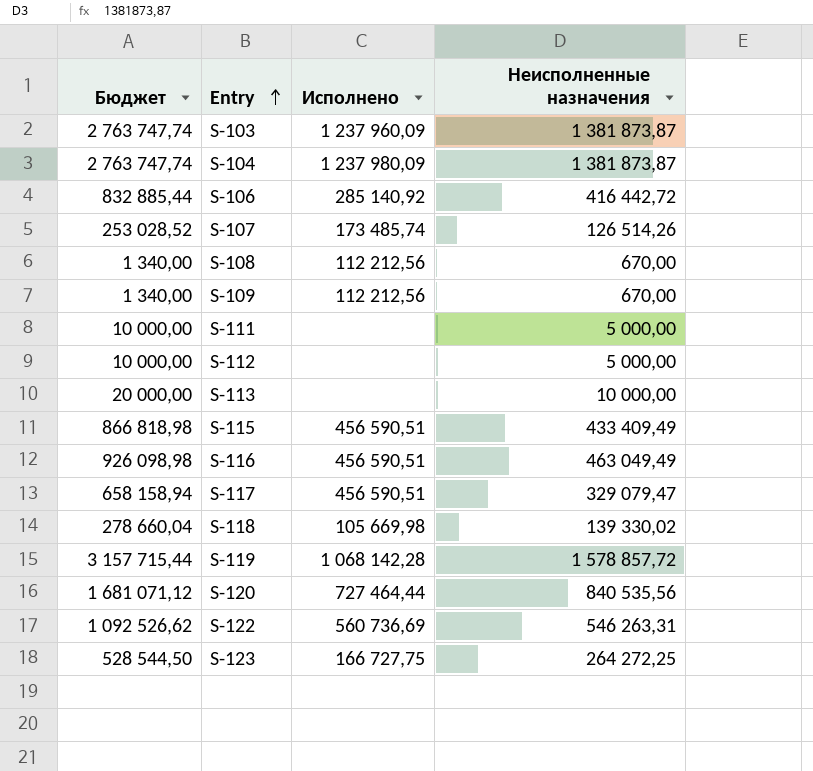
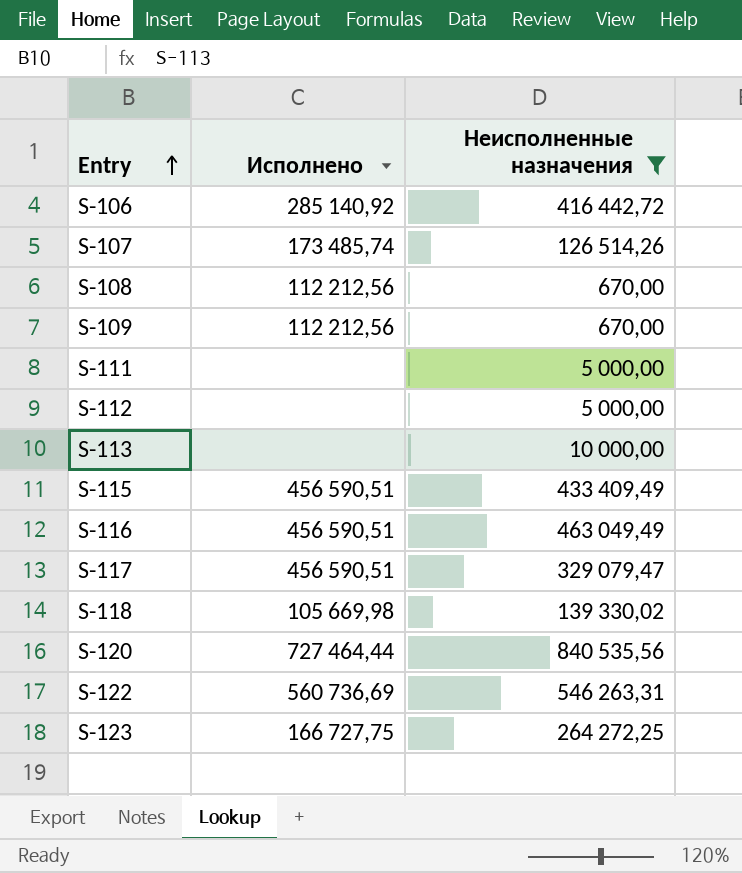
filter: none -> Неисполненные назначения <= 840 535,56
column Бюджет | formula: [Неисполненные назначения] * 2 -> none

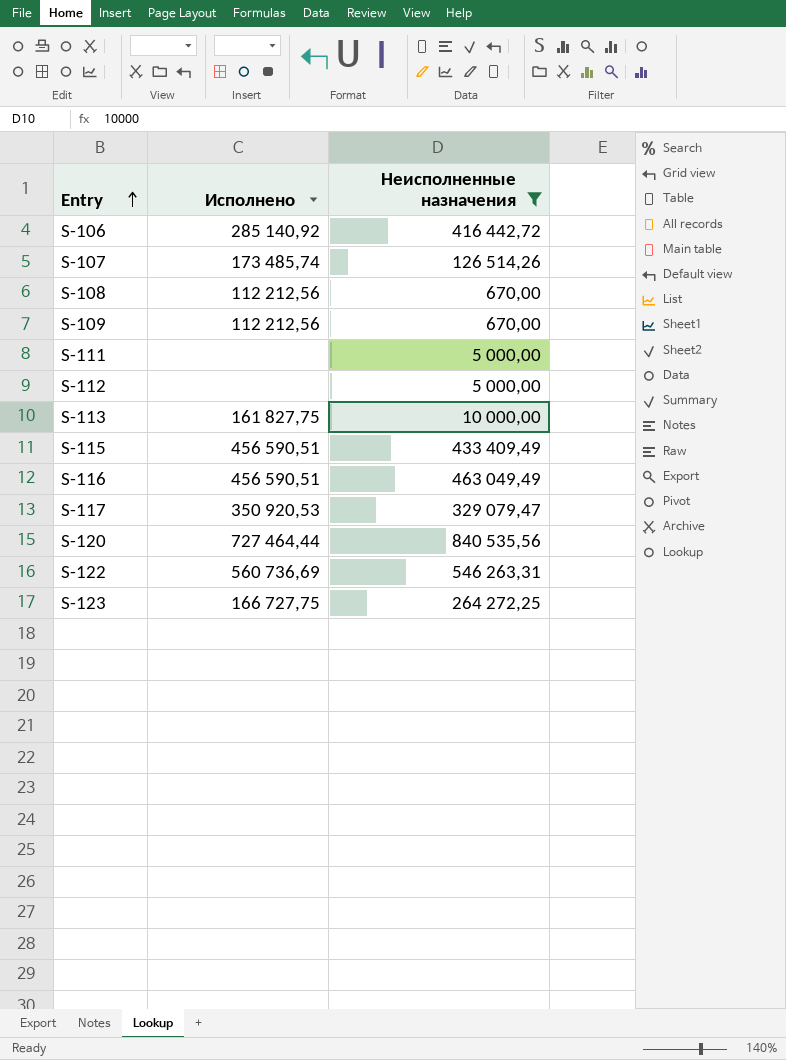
row S-118: 105 669,98 | 139 330,02 -> none
S-113 | Исполнено: none -> 161 827,75
S-117 | Исполнено: 456 590,51 -> 350 920,53

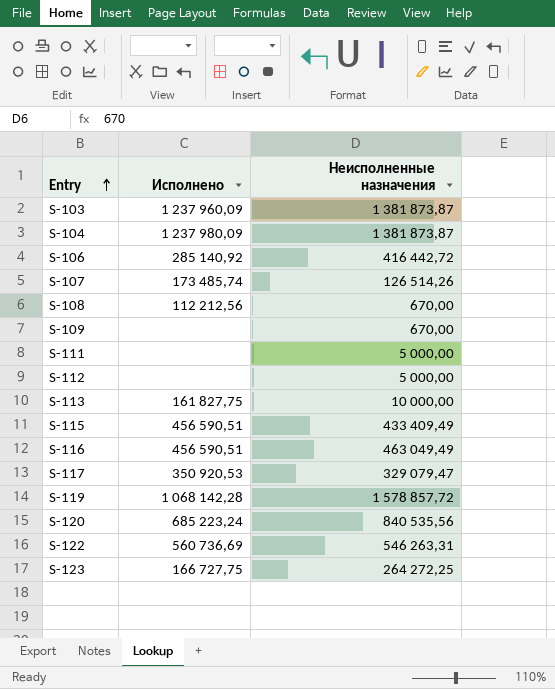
filter: Неисполненные назначения <= 840 535,56 -> none
S-109 | Исполнено: 112 212,56 -> none
S-120 | Исполнено: 727 464,44 -> 685 223,24

